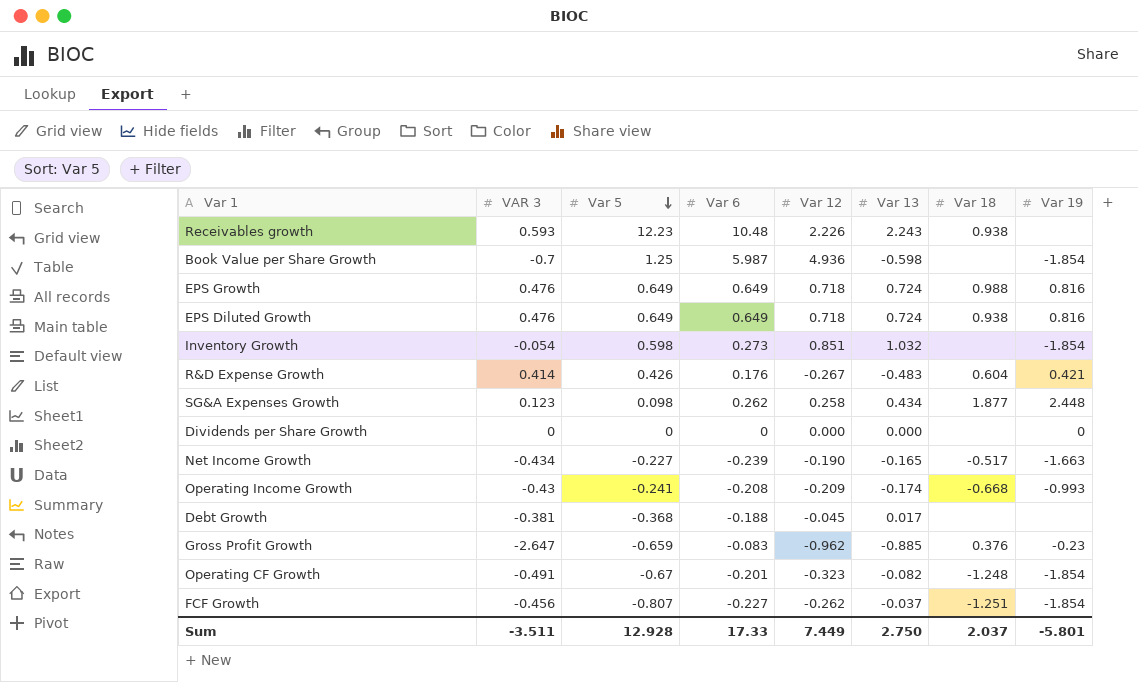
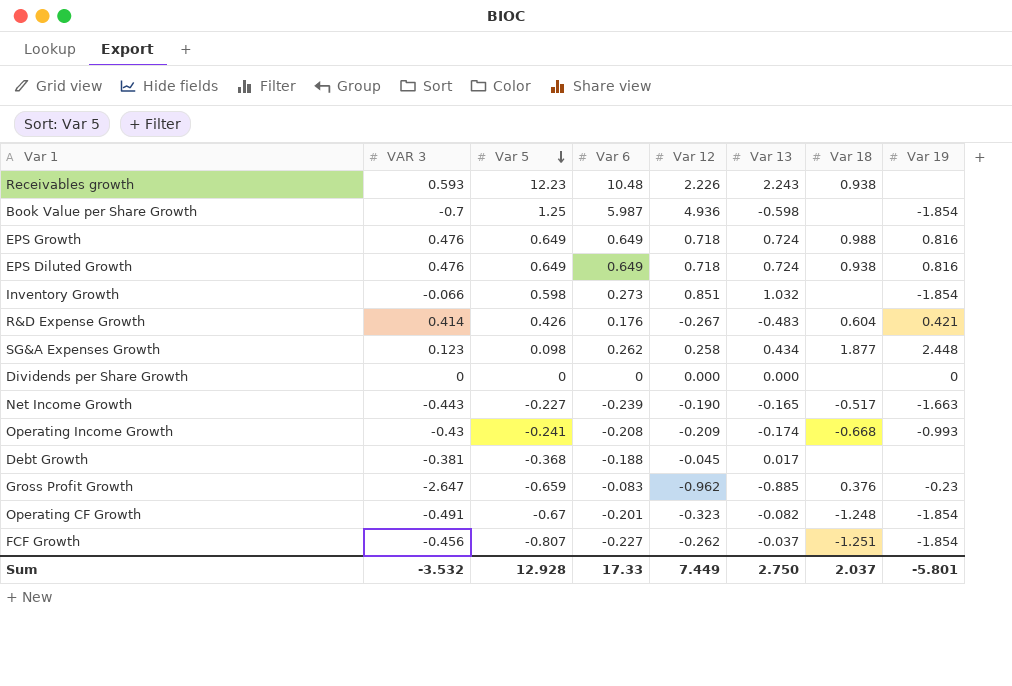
Inventory Growth | VAR 3: -0.054 -> -0.066
Net Income Growth | VAR 3: -0.434 -> -0.443
Sum | VAR 3: -3.511 -> -3.532

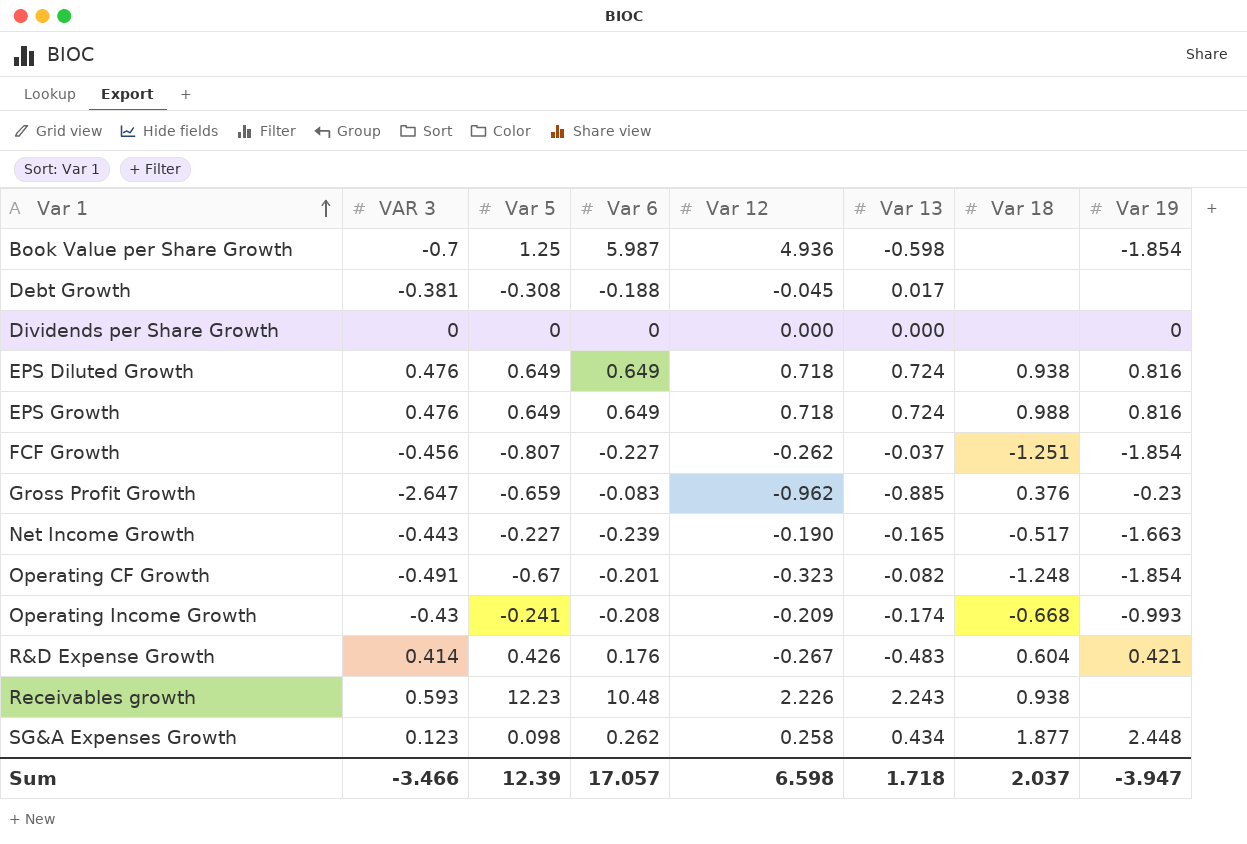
row order: Var 5 descending -> Var 1 ascending
row Inventory Growth: -0.066 | 0.598 | 0.273 | 0.851 | 1.032 | none | -1.854 -> none
Debt Growth | Var 5: -0.368 -> -0.308
Sum | VAR 3: -3.532 -> -3.466
Sum | Var 5: 12.928 -> 12.39
Sum | Var 6: 17.33 -> 17.057
Sum | Var 12: 7.449 -> 6.598
Sum | Var 13: 2.750 -> 1.718
Sum | Var 19: -5.801 -> -3.947

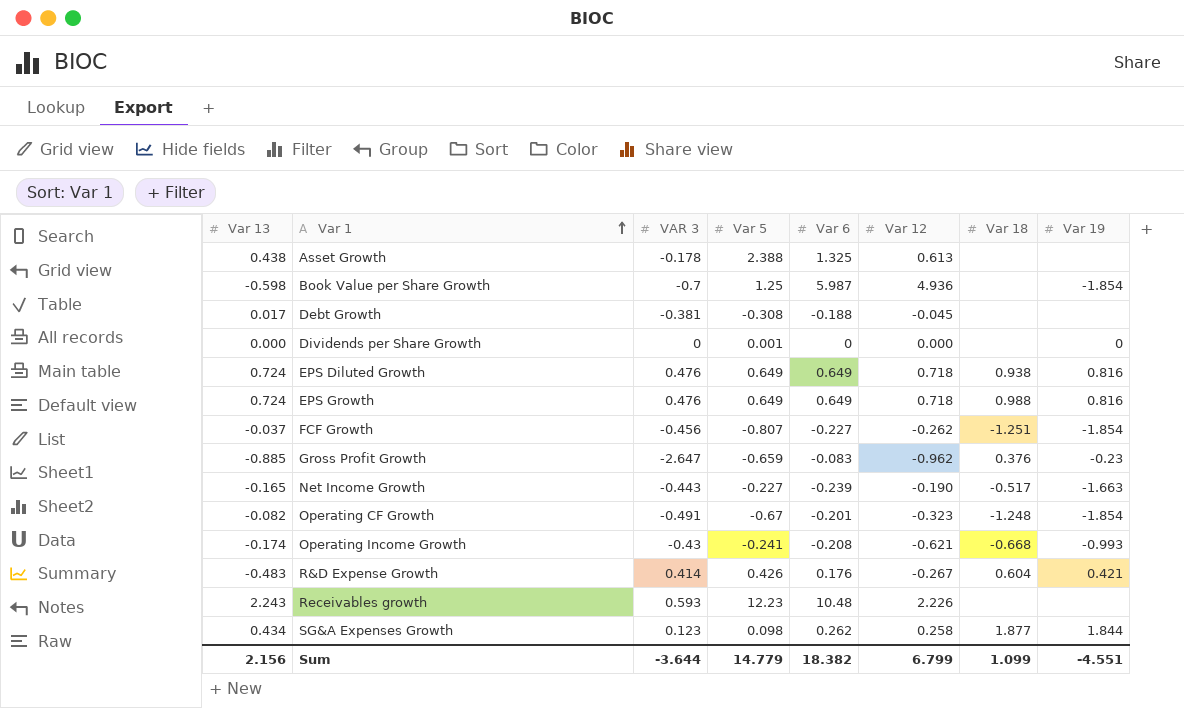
column Var 13 | position: 6 -> 1
row Asset Growth: none -> 0.438 | -0.178 | 2.388 | 1.325 | 0.613 | none | none
Dividends per Share Growth | Var 5: 0 -> 0.001
Operating Income Growth | Var 12: -0.209 -> -0.621
Receivables growth | Var 18: 0.938 -> none
SG&A Expenses Growth | Var 19: 2.448 -> 1.844
Sum | Var 13: 1.718 -> 2.156
Sum | VAR 3: -3.466 -> -3.644
Sum | Var 5: 12.39 -> 14.779
Sum | Var 6: 17.057 -> 18.382
Sum | Var 12: 6.598 -> 6.799
Sum | Var 18: 2.037 -> 1.099
Sum | Var 19: -3.947 -> -4.551

